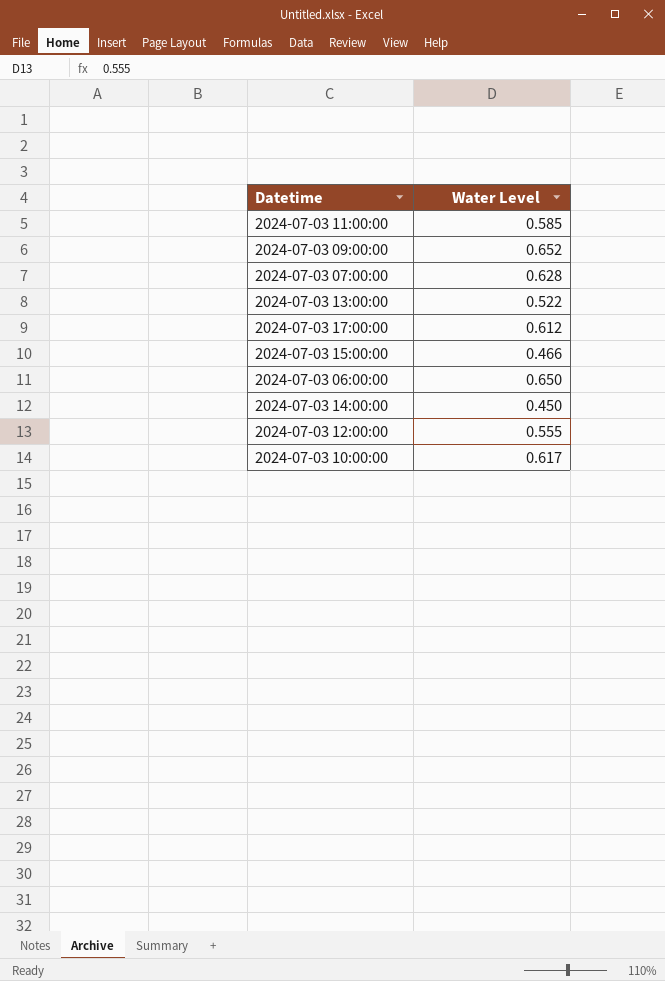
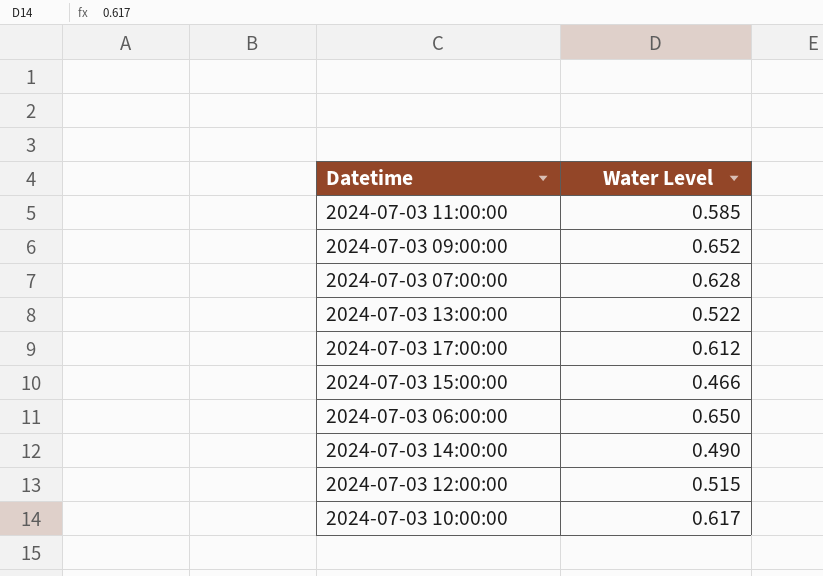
2024-07-03 14:00:00 | Water Level: 0.450 -> 0.490
2024-07-03 12:00:00 | Water Level: 0.555 -> 0.515

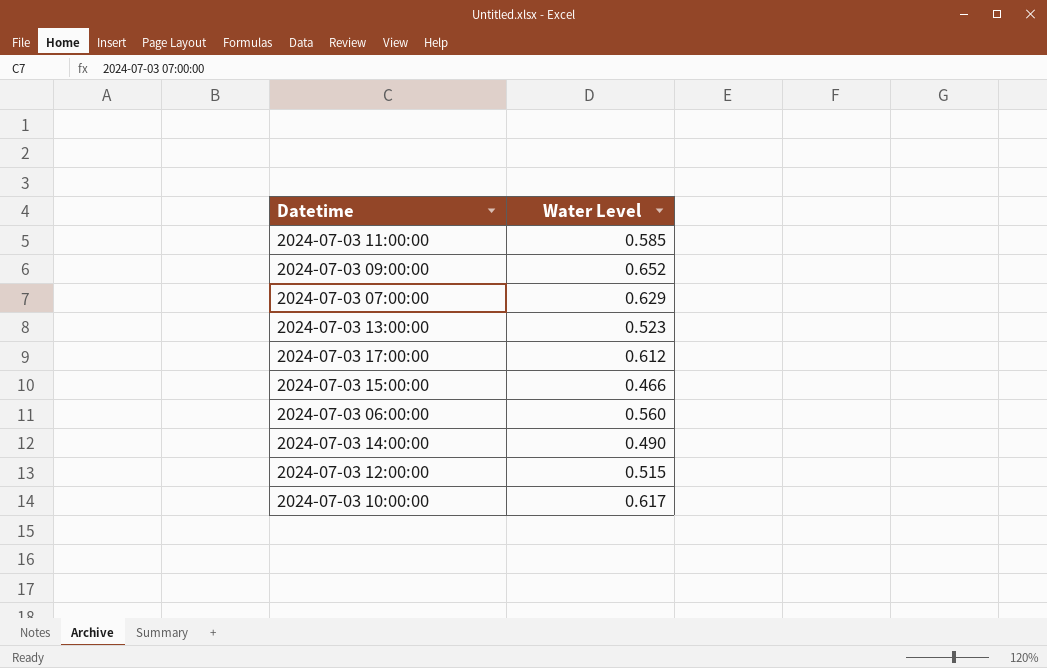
2024-07-03 07:00:00 | Water Level: 0.628 -> 0.629
2024-07-03 13:00:00 | Water Level: 0.522 -> 0.523
2024-07-03 06:00:00 | Water Level: 0.650 -> 0.560

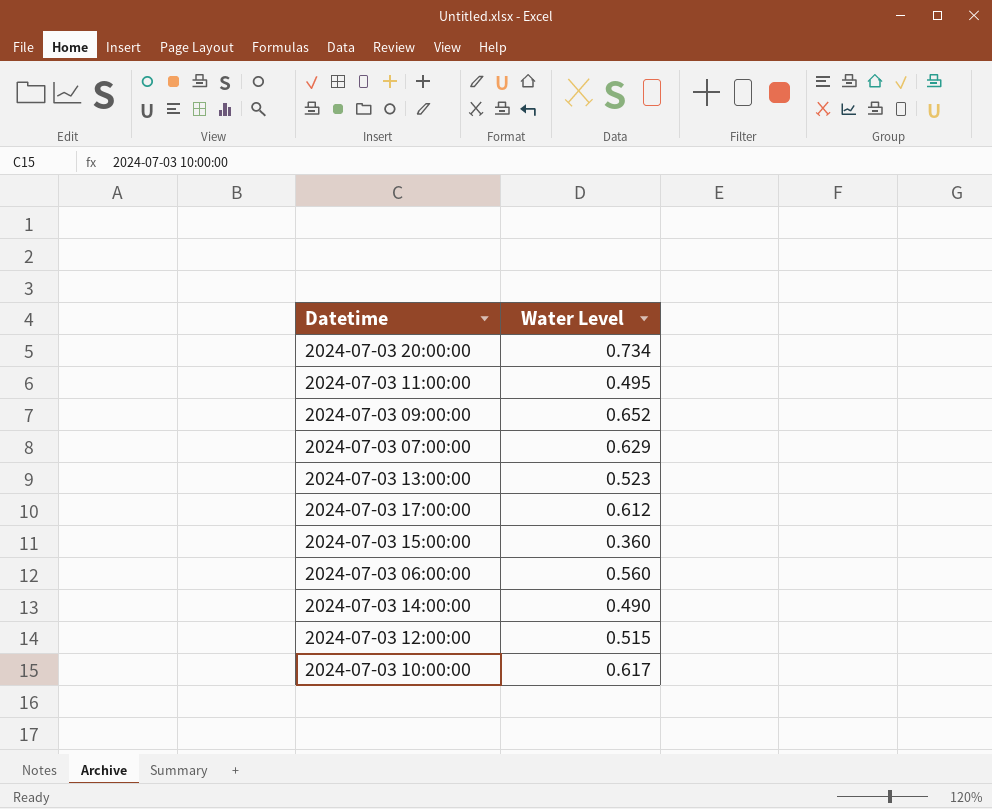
row 2024-07-03 20:00:00: none -> 0.734
2024-07-03 11:00:00 | Water Level: 0.585 -> 0.495
2024-07-03 15:00:00 | Water Level: 0.466 -> 0.360

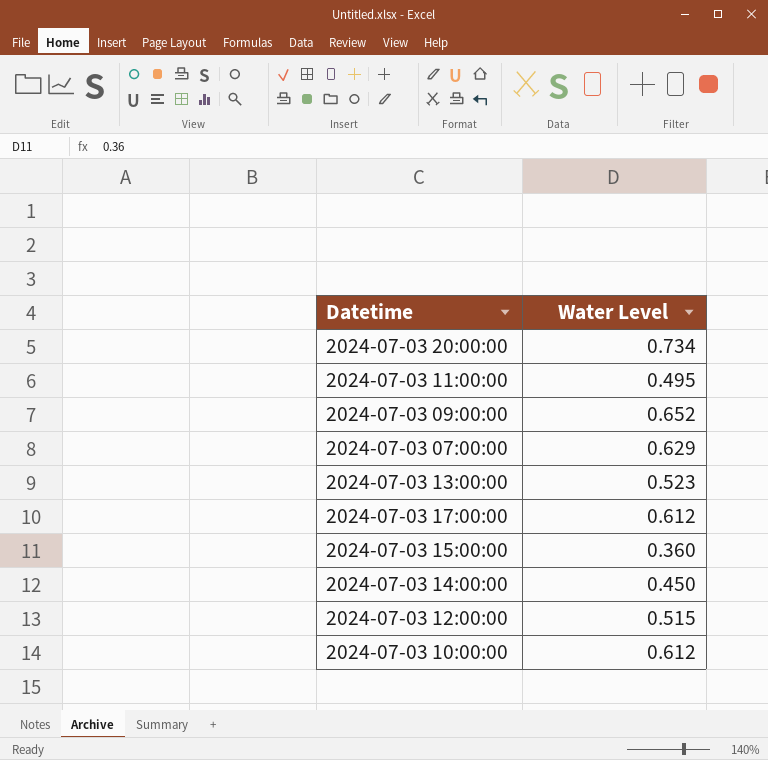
row 2024-07-03 06:00:00: 0.560 -> none
2024-07-03 14:00:00 | Water Level: 0.490 -> 0.450
2024-07-03 10:00:00 | Water Level: 0.617 -> 0.612

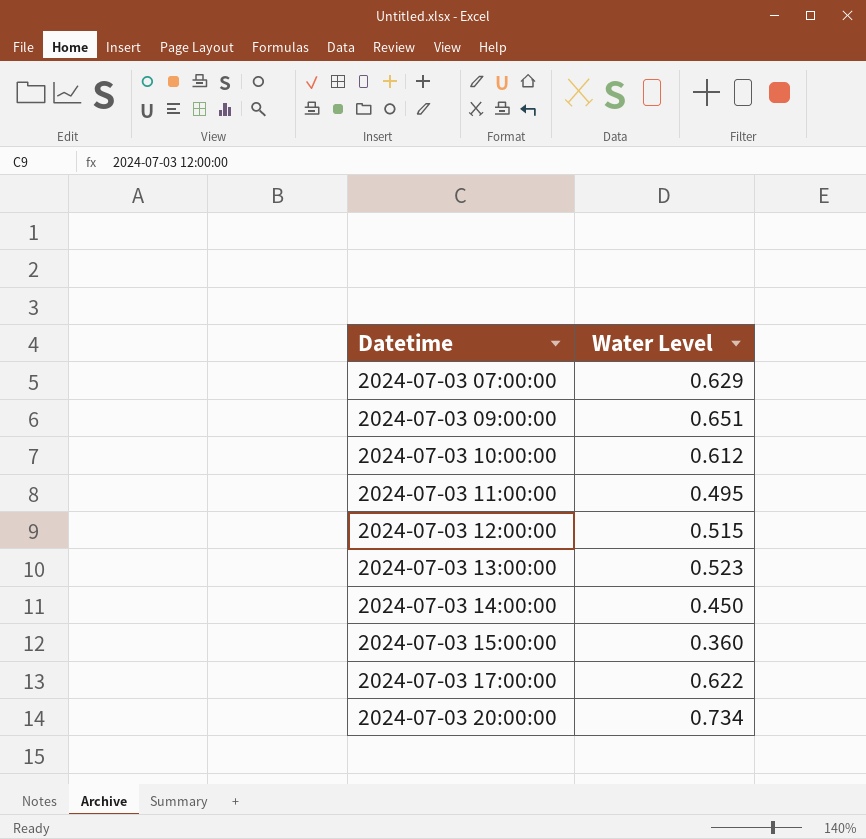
row order: none -> Datetime ascending
2024-07-03 09:00:00 | Water Level: 0.652 -> 0.651
2024-07-03 17:00:00 | Water Level: 0.612 -> 0.622

